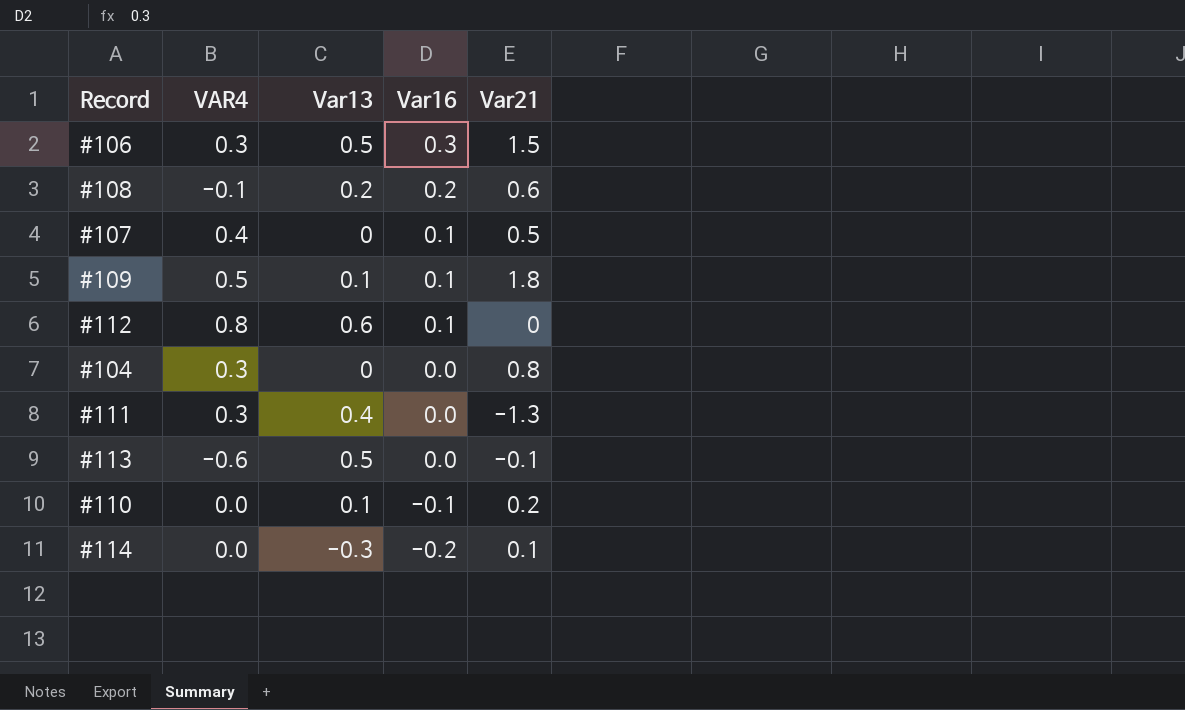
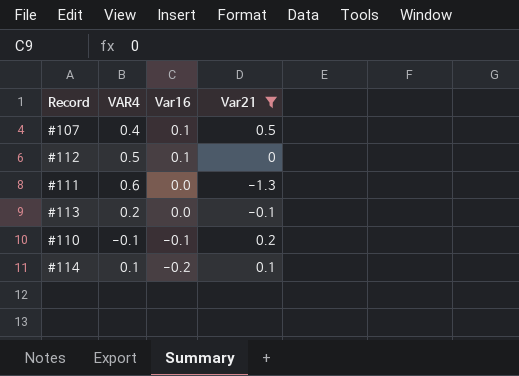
filter: none -> Var21 <= 0.5
column Var13 | position: 3 -> none
#112 | VAR4: 0.8 -> 0.5
#111 | VAR4: 0.3 -> 0.6
#113 | VAR4: -0.6 -> 0.2
#110 | VAR4: 0.0 -> -0.1
#114 | VAR4: 0.0 -> 0.1

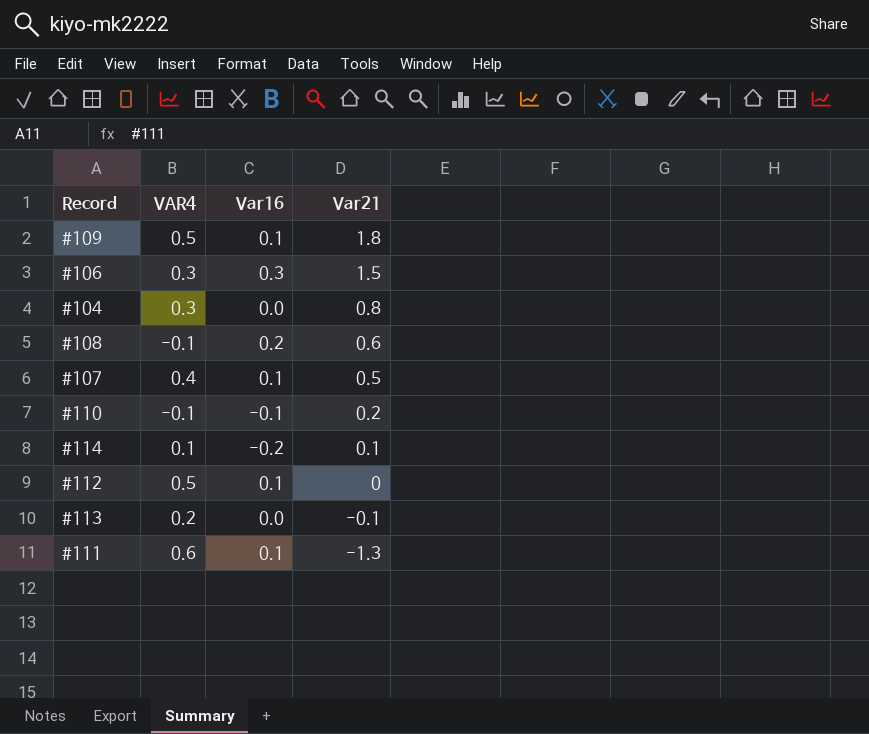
filter: Var21 <= 0.5 -> none
row order: Var16 descending -> Var21 descending
#111 | Var16: 0.0 -> 0.1

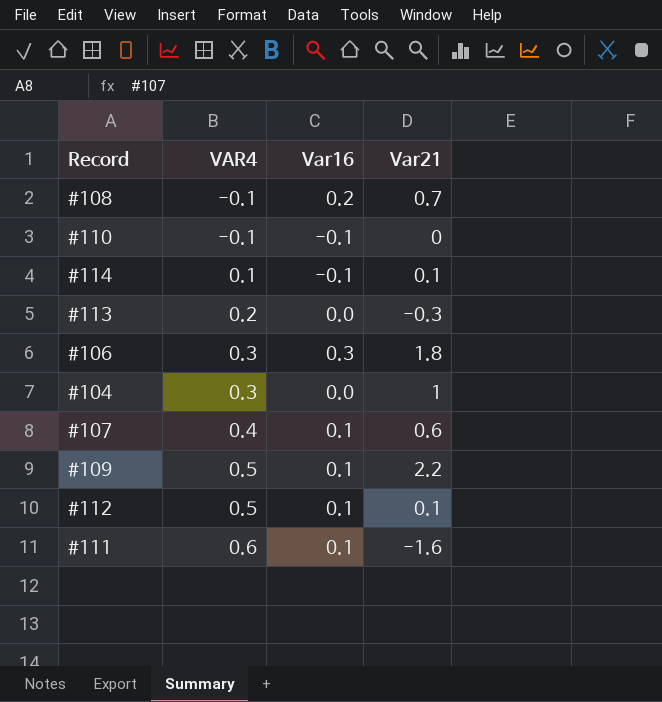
row order: Var21 descending -> VAR4 ascending
#108 | Var21: 0.6 -> 0.7
#110 | Var21: 0.2 -> 0
#114 | Var16: -0.2 -> -0.1
#113 | Var21: -0.1 -> -0.3
#106 | Var21: 1.5 -> 1.8
#104 | Var21: 0.8 -> 1
#107 | Var21: 0.5 -> 0.6
#109 | Var21: 1.8 -> 2.2
#112 | Var21: 0 -> 0.1
#111 | Var21: -1.3 -> -1.6

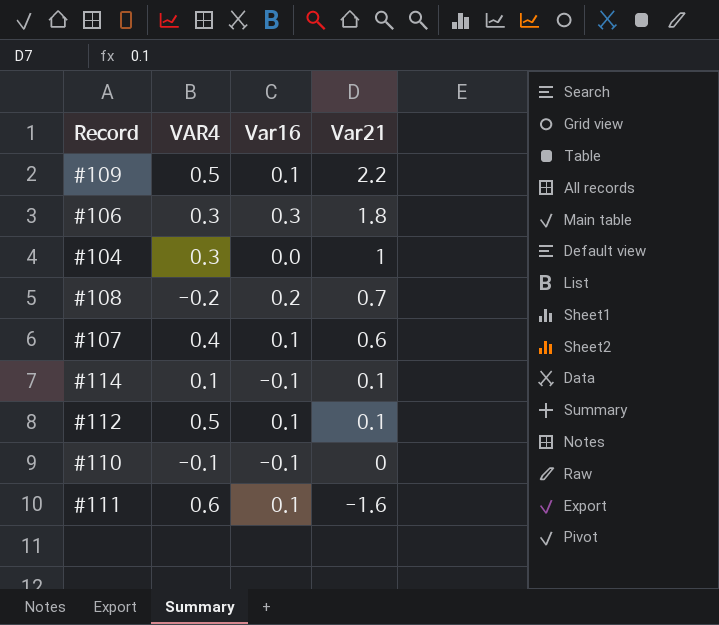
row order: VAR4 ascending -> Var21 descending
row #113: 0.2 | 0.0 | -0.3 -> none
#108 | VAR4: -0.1 -> -0.2

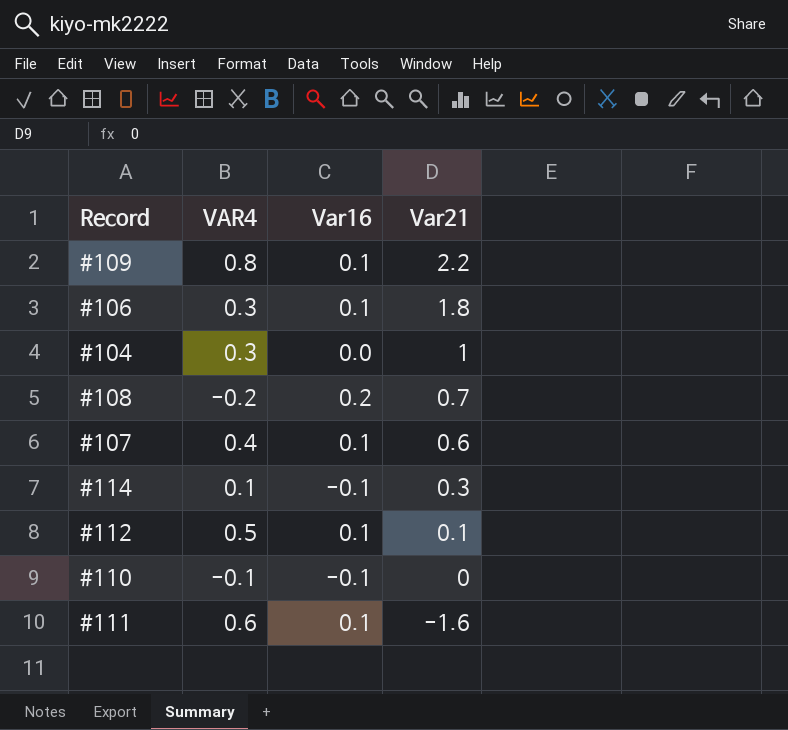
#109 | VAR4: 0.5 -> 0.8
#106 | Var16: 0.3 -> 0.1
#114 | Var21: 0.1 -> 0.3

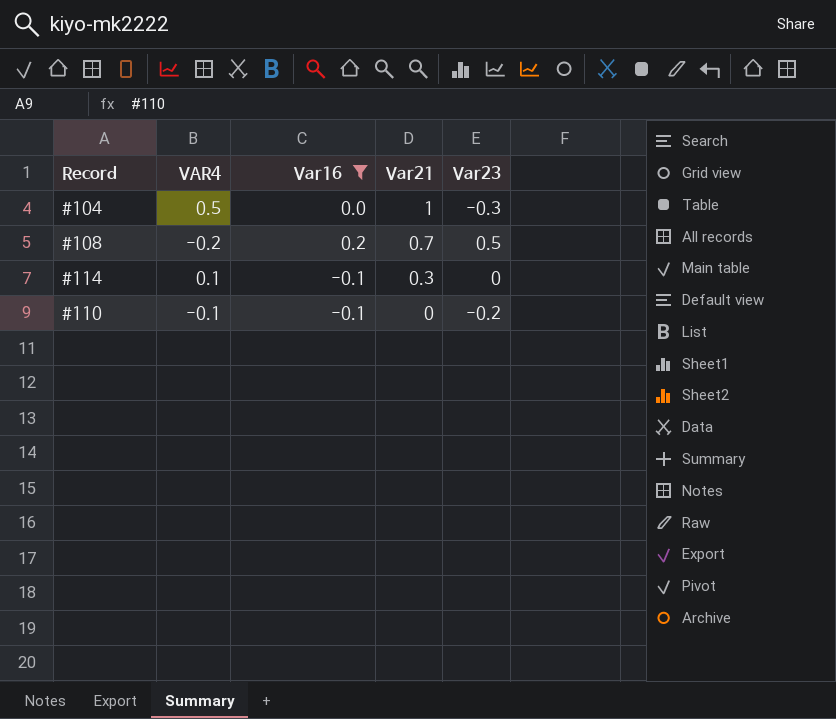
filter: none -> Var16 != 0.1
column Var23 | position: none -> 5
#104 | VAR4: 0.3 -> 0.5

